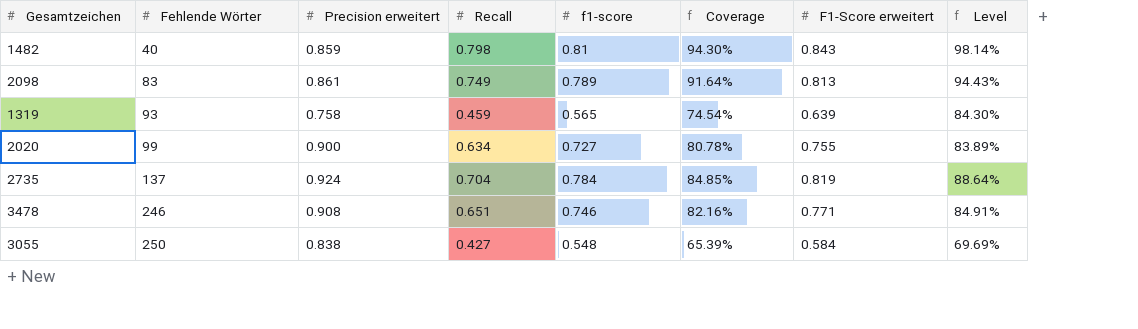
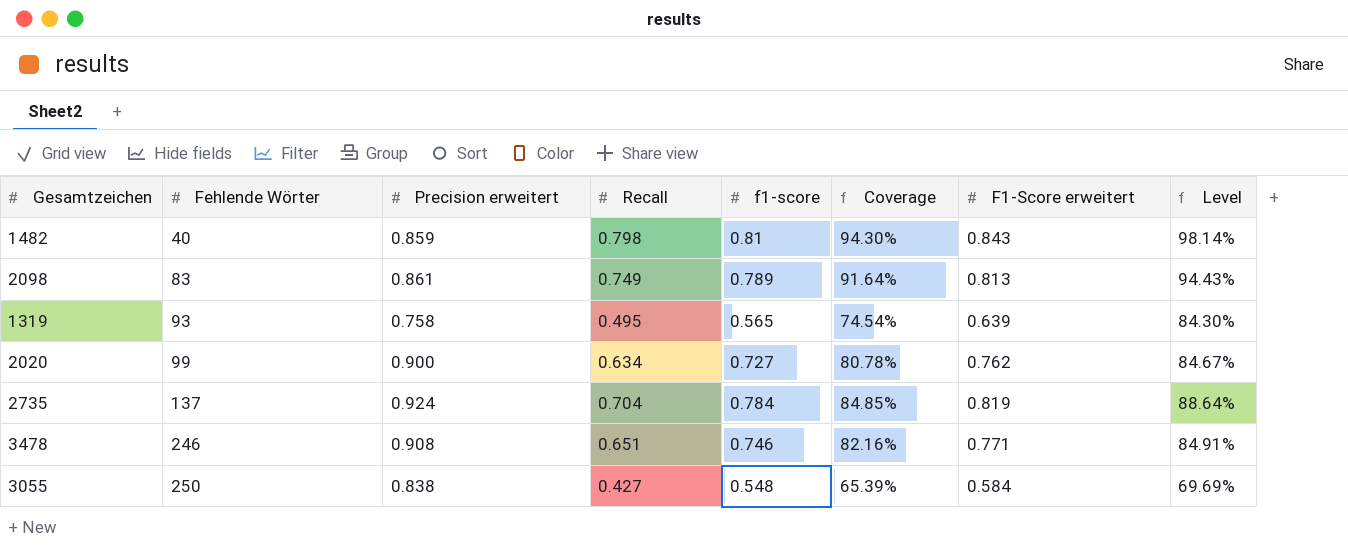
1319 | Recall: 0.459 -> 0.495
2020 | F1-Score erweitert: 0.755 -> 0.762
2020 | Level: 83.89% -> 84.67%

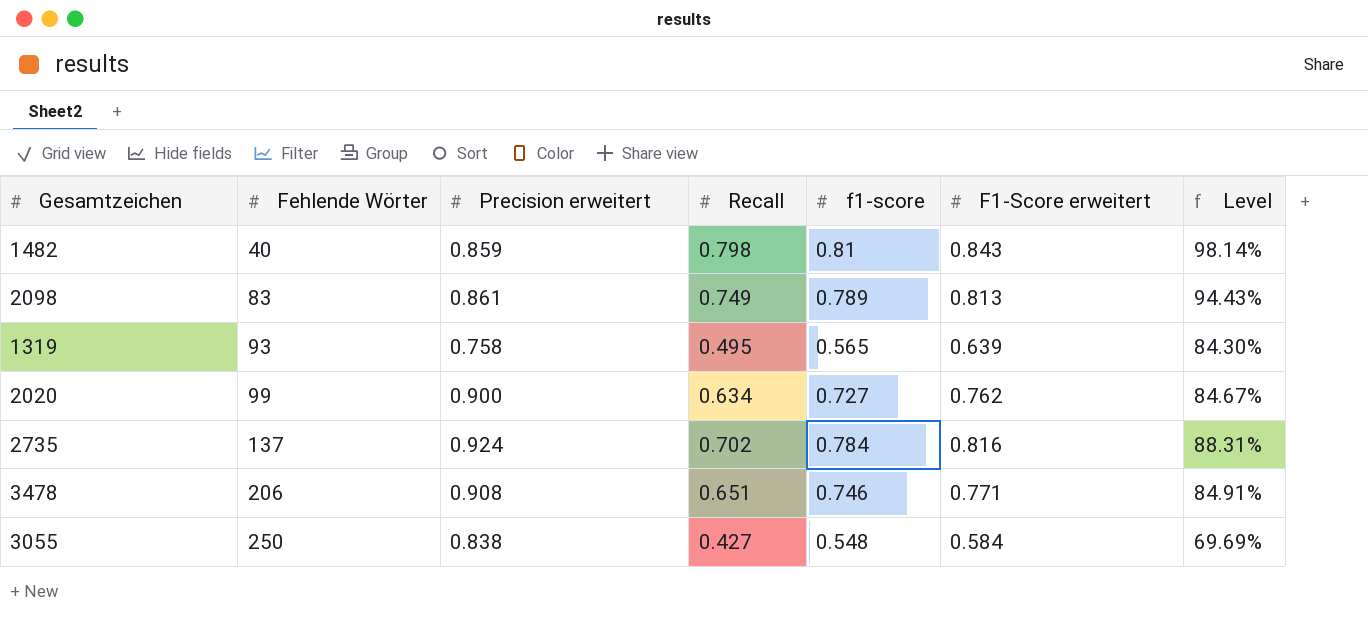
column Coverage | formula: [f1-score] / [Precision erweitert] -> none
2735 | Recall: 0.704 -> 0.702
2735 | F1-Score erweitert: 0.819 -> 0.816
2735 | Level: 88.64% -> 88.31%
3478 | Fehlende Wörter: 246 -> 206

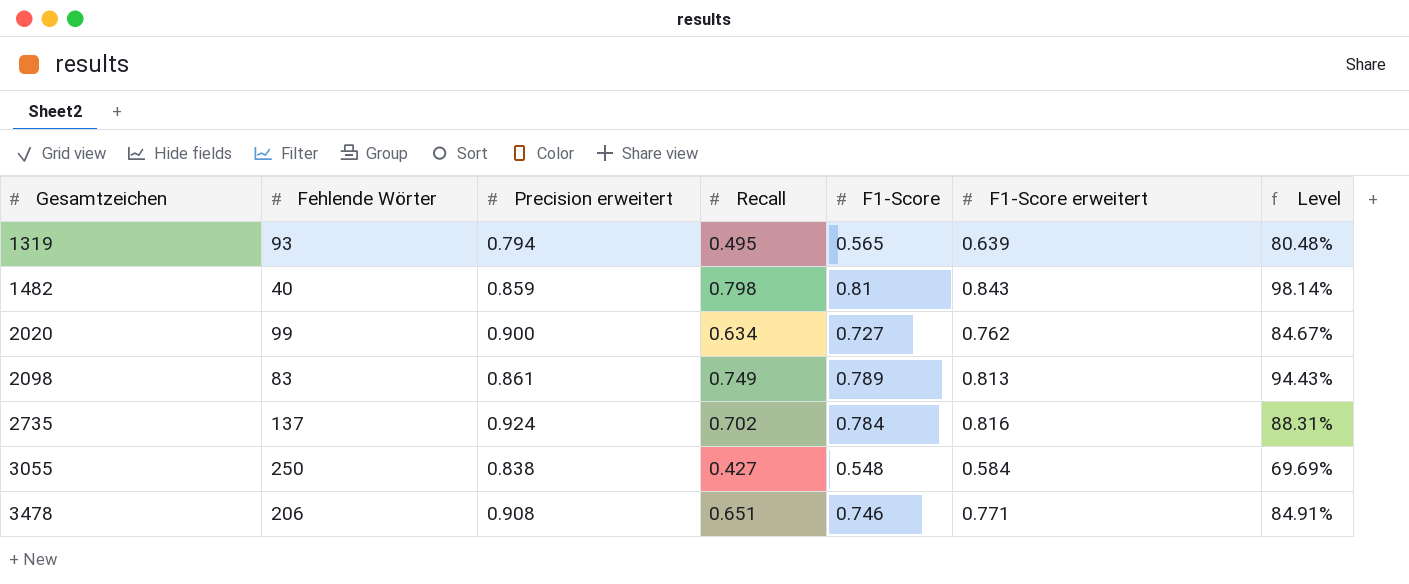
row order: Fehlende Wörter ascending -> Gesamtzeichen ascending
column name: f1-score -> F1-Score
1319 | Precision erweitert: 0.758 -> 0.794
1319 | Level: 84.30% -> 80.48%

